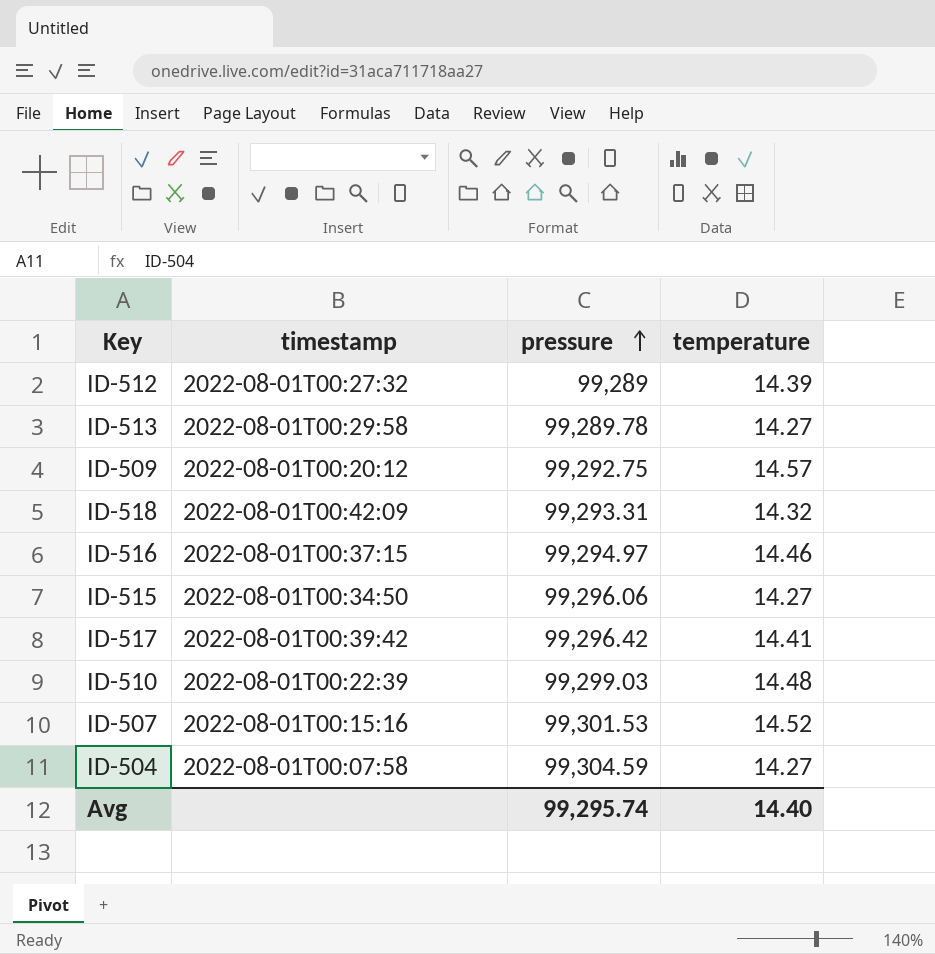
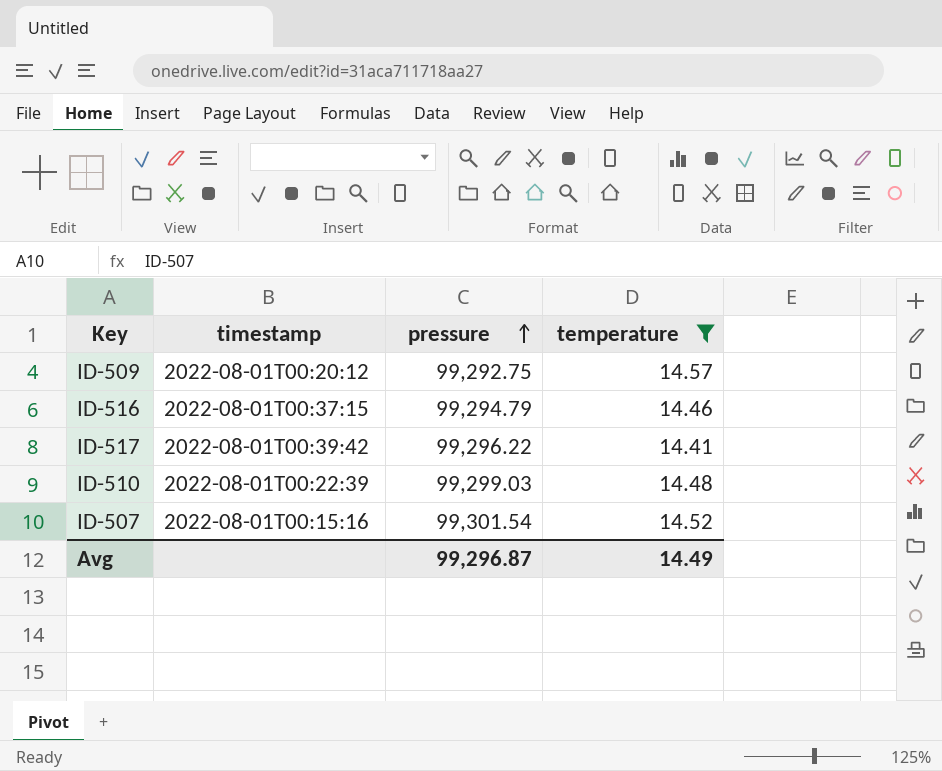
filter: none -> temperature >= 14.41
ID-516 | pressure: 99,294.97 -> 99,294.79
ID-517 | pressure: 99,296.42 -> 99,296.22
ID-507 | pressure: 99,301.53 -> 99,301.54
Avg | pressure: 99,295.74 -> 99,296.87
Avg | temperature: 14.40 -> 14.49

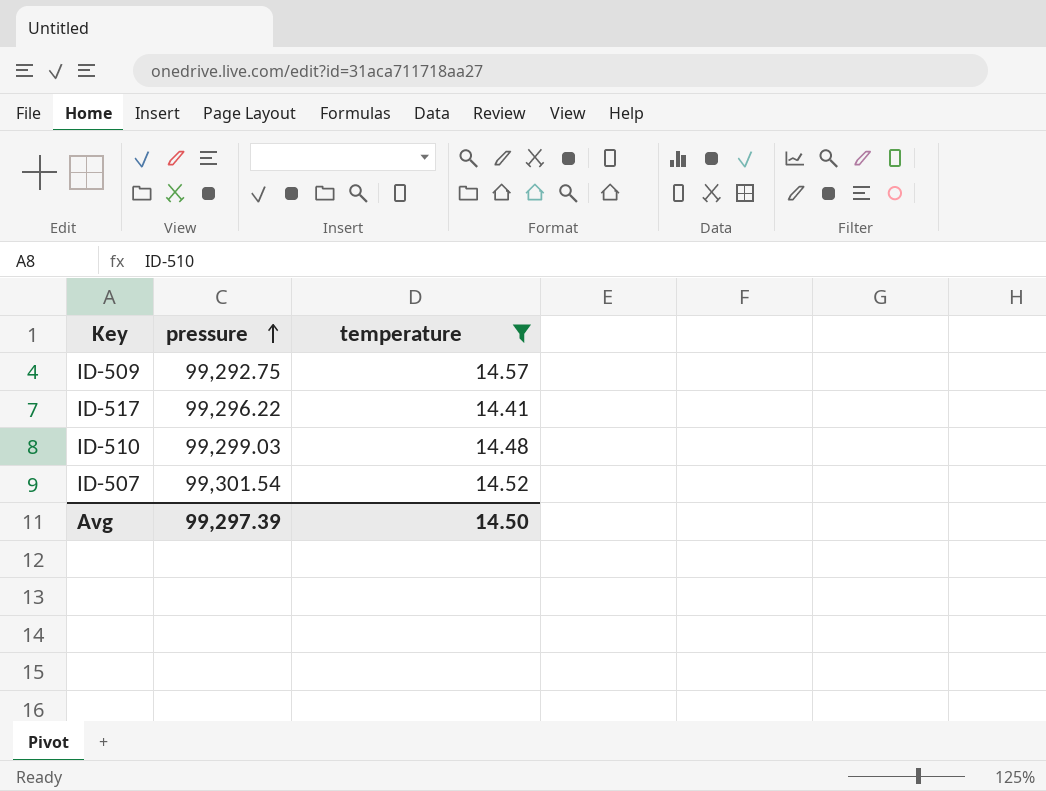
column timestamp | position: 2 -> none
row ID-516: 2022-08-01T00:37:15 | 99,294.79 | 14.46 -> none
Avg | pressure: 99,296.87 -> 99,297.39
Avg | temperature: 14.49 -> 14.50

